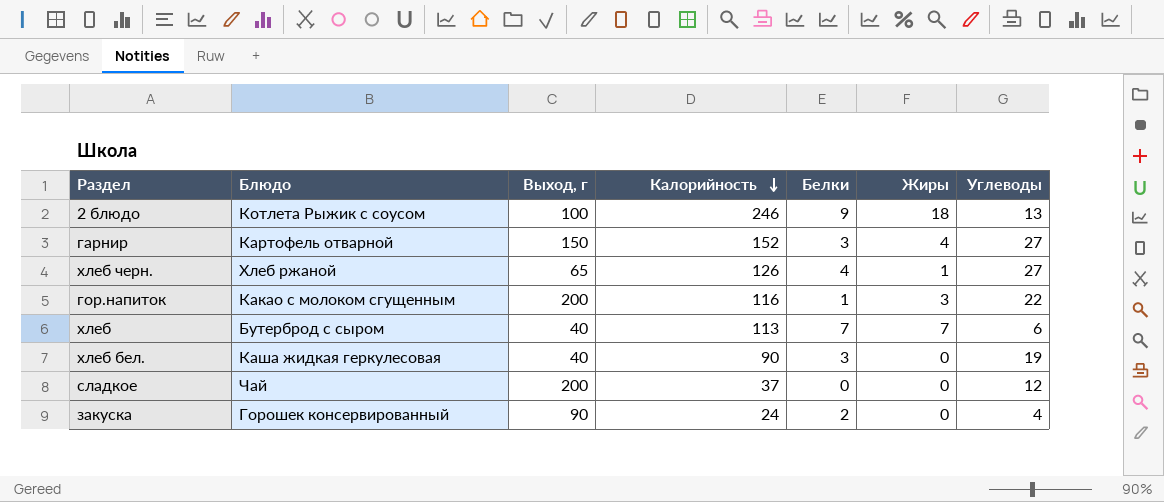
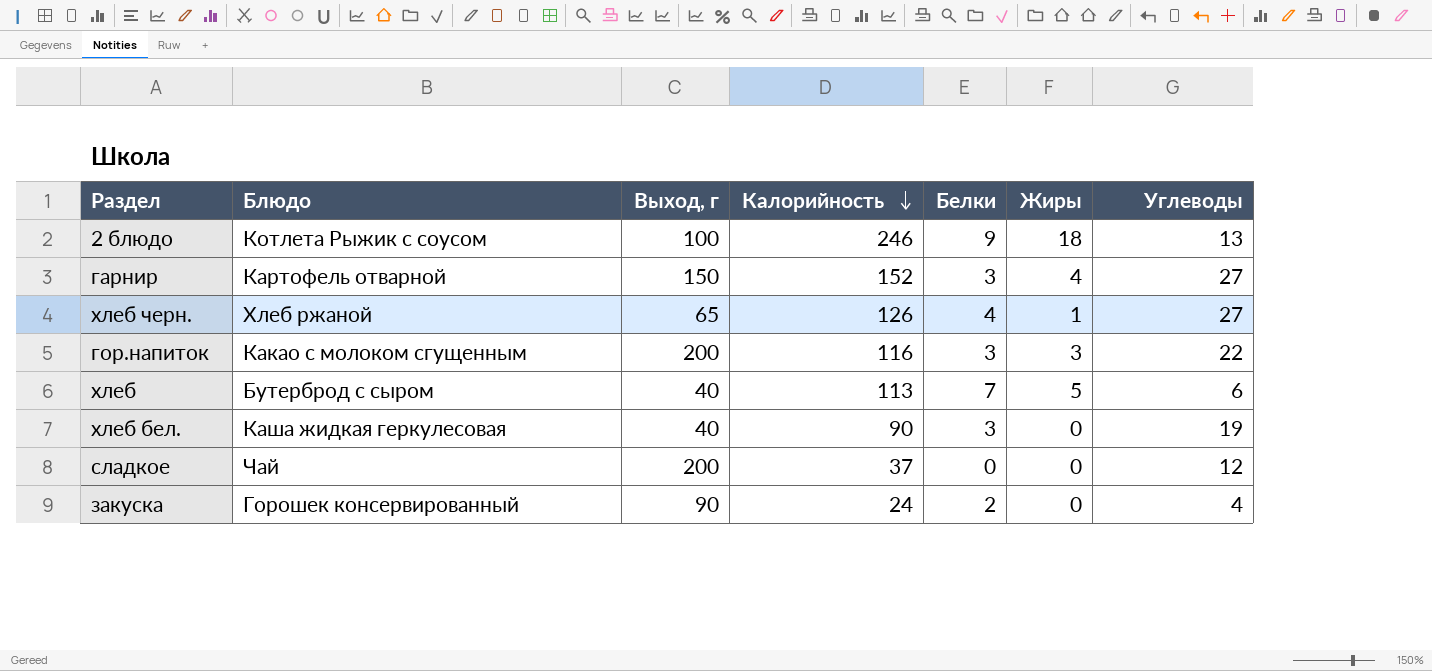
гор.напиток | Белки: 1 -> 3
хлеб | Жиры: 7 -> 5

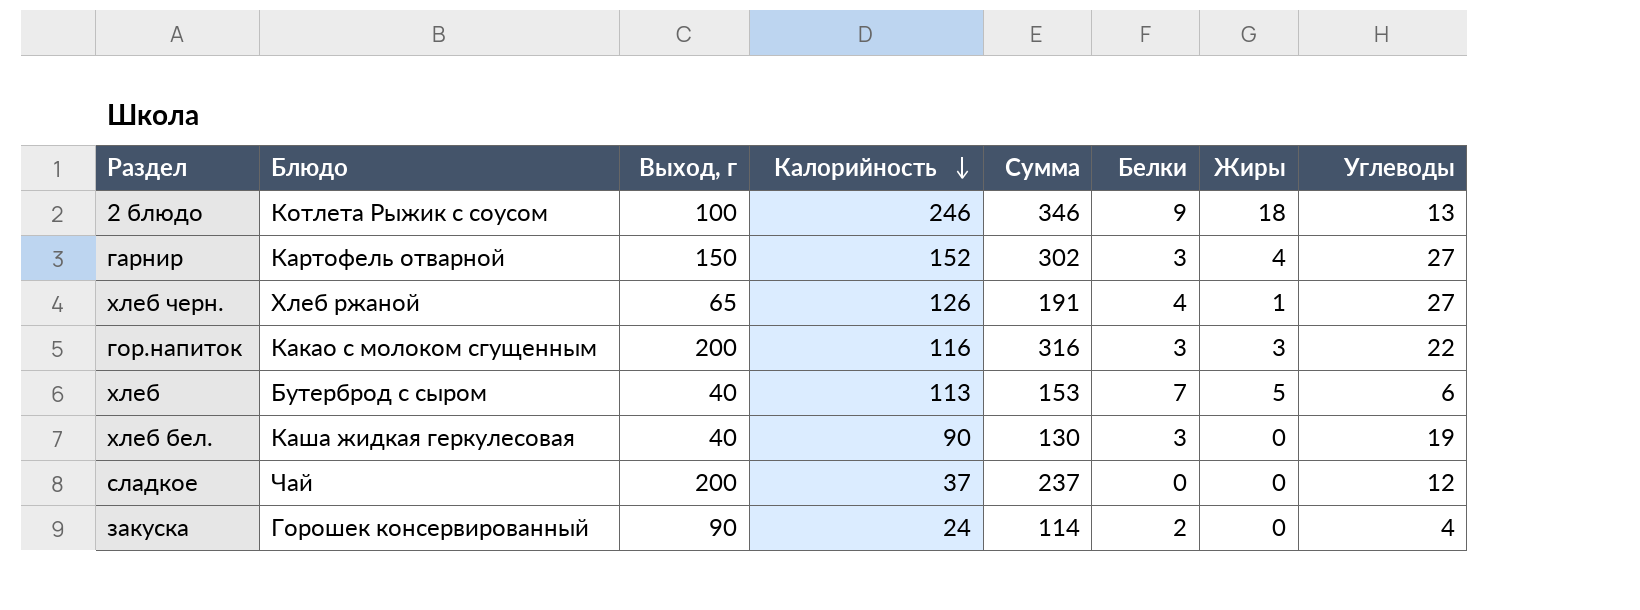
column Сумма | formula: none -> [Выход, г] + [Калорийность]

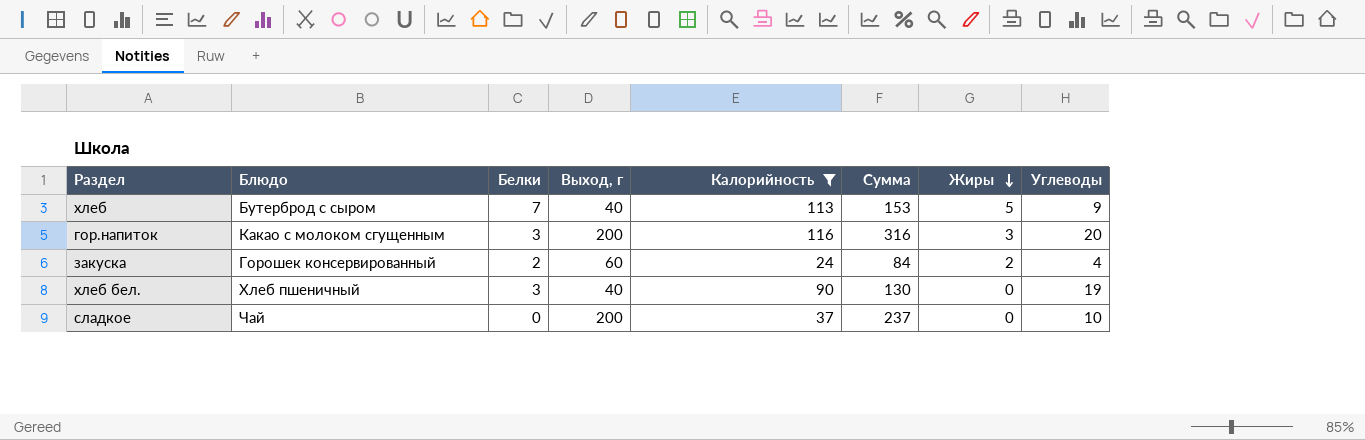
filter: none -> Калорийность <= 116
row order: Калорийность descending -> Жиры descending
column Белки | position: 6 -> 3
хлеб | Углеводы: 6 -> 9
гор.напиток | Углеводы: 22 -> 20
закуска | Выход, г: 90 -> 60
закуска | Сумма: 114 -> 84
закуска | Жиры: 0 -> 2
хлеб бел. | Блюдо: Каша жидкая геркулесовая -> Хлеб пшеничный
сладкое | Углеводы: 12 -> 10

